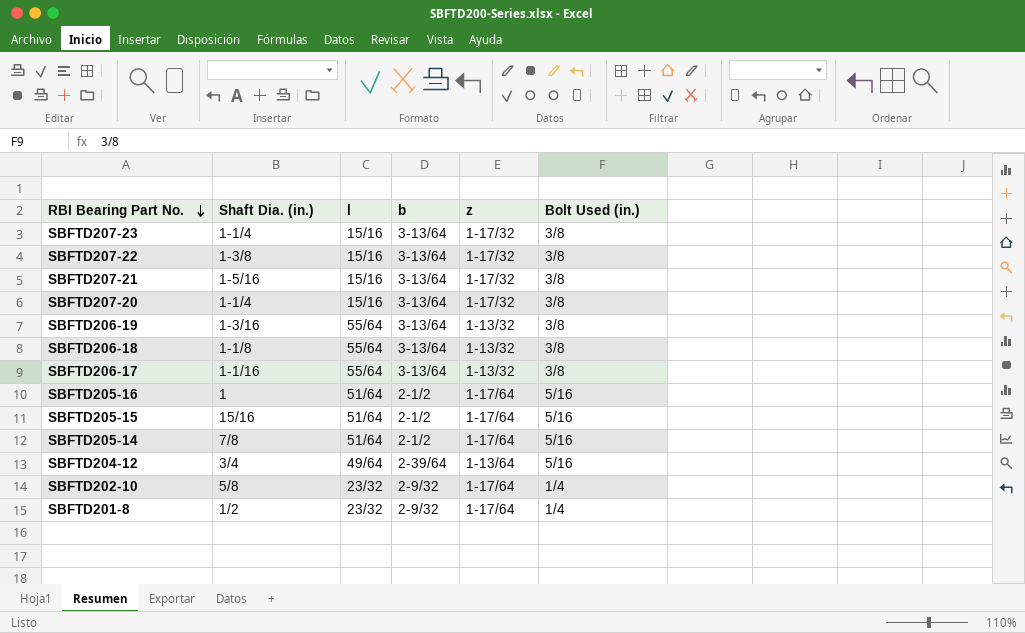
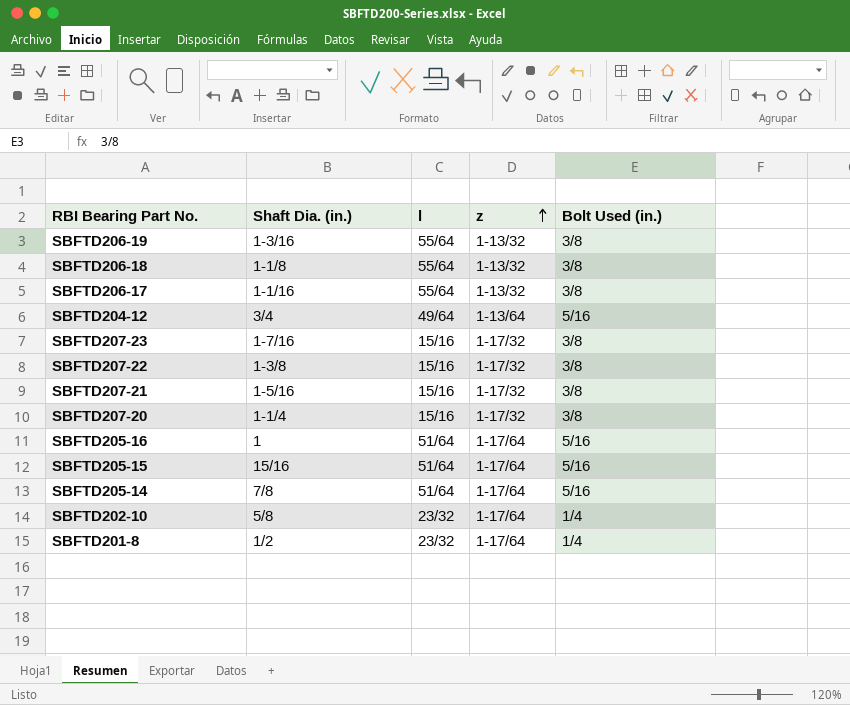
row order: RBI Bearing Part No. descending -> z ascending
column b | position: 4 -> none
SBFTD207-23 | Shaft Dia. (in.): 1-1/4 -> 1-7/16

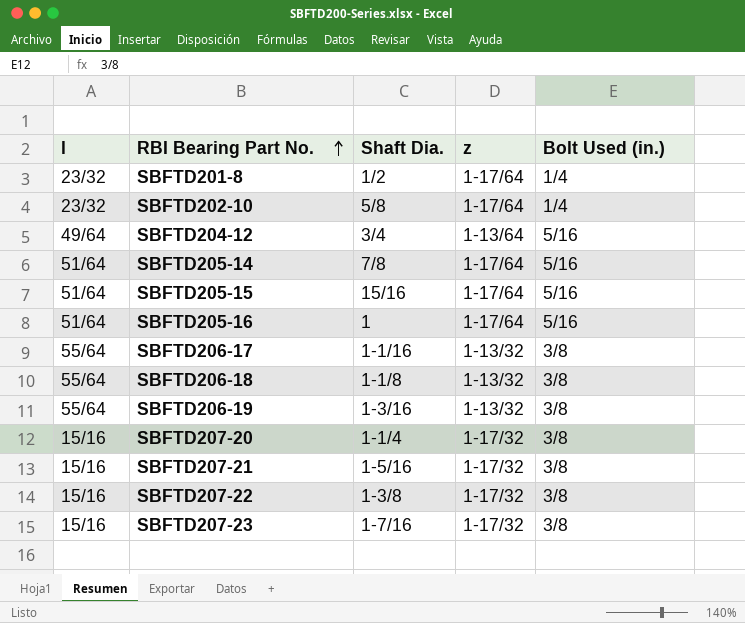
row order: z ascending -> RBI Bearing Part No. ascending
column l | position: 3 -> 1
column name: Shaft Dia. (in.) -> Shaft Dia.

